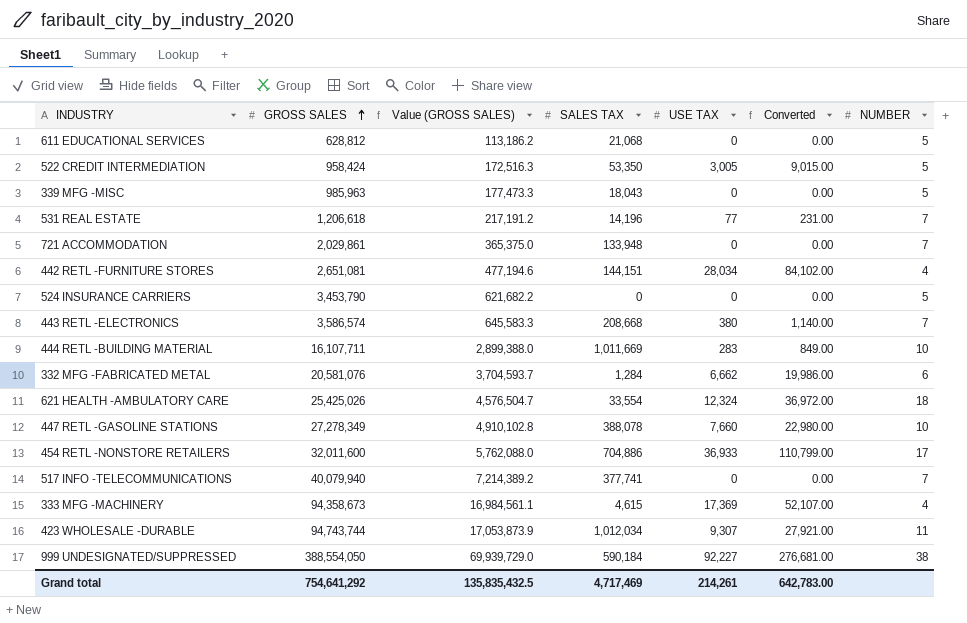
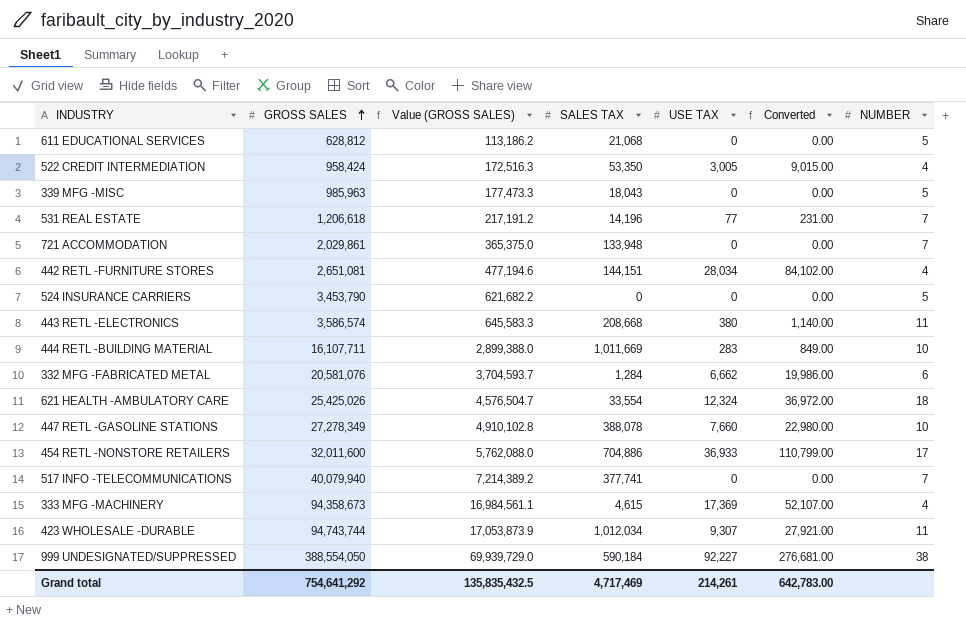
522 CREDIT INTERMEDIATION | NUMBER: 5 -> 4
443 RETL -ELECTRONICS | NUMBER: 7 -> 11

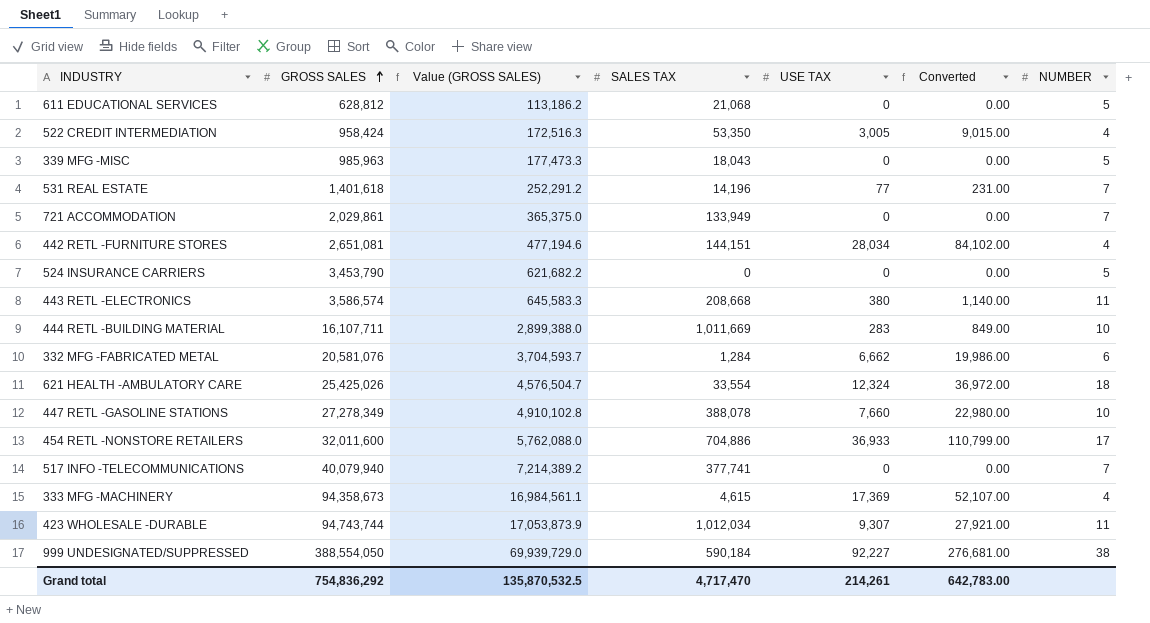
531 REAL ESTATE | GROSS SALES: 1,206,618 -> 1,401,618
531 REAL ESTATE | Value (GROSS SALES): 217,191.2 -> 252,291.2
721 ACCOMMODATION | SALES TAX: 133,948 -> 133,949
Grand total | GROSS SALES: 754,641,292 -> 754,836,292
Grand total | Value (GROSS SALES): 135,835,432.5 -> 135,870,532.5
Grand total | SALES TAX: 4,717,469 -> 4,717,470

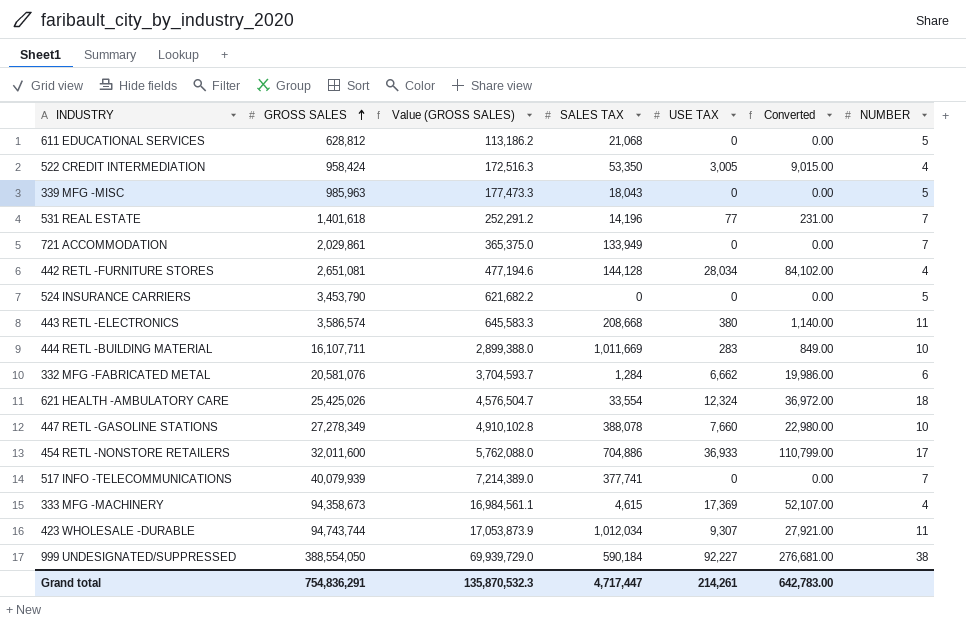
442 RETL -FURNITURE STORES | SALES TAX: 144,151 -> 144,128
517 INFO -TELECOMMUNICATIONS | GROSS SALES: 40,079,940 -> 40,079,939
517 INFO -TELECOMMUNICATIONS | Value (GROSS SALES): 7,214,389.2 -> 7,214,389.0
Grand total | GROSS SALES: 754,836,292 -> 754,836,291
Grand total | Value (GROSS SALES): 135,870,532.5 -> 135,870,532.3
Grand total | SALES TAX: 4,717,470 -> 4,717,447

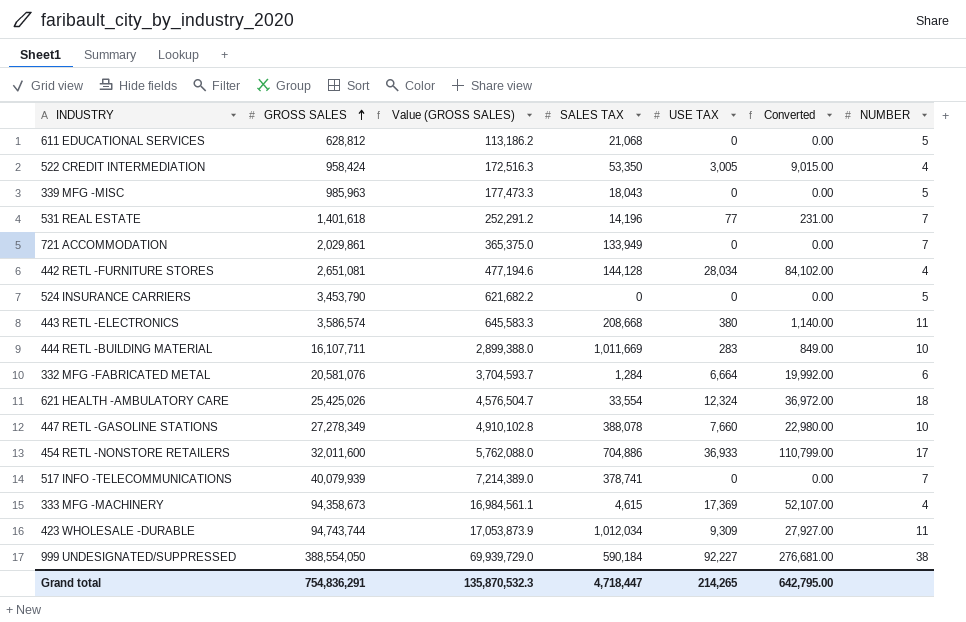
332 MFG -FABRICATED METAL | USE TAX: 6,662 -> 6,664
332 MFG -FABRICATED METAL | Converted: 19,986.00 -> 19,992.00
517 INFO -TELECOMMUNICATIONS | SALES TAX: 377,741 -> 378,741
423 WHOLESALE -DURABLE | USE TAX: 9,307 -> 9,309
423 WHOLESALE -DURABLE | Converted: 27,921.00 -> 27,927.00
Grand total | SALES TAX: 4,717,447 -> 4,718,447
Grand total | USE TAX: 214,261 -> 214,265
Grand total | Converted: 642,783.00 -> 642,795.00

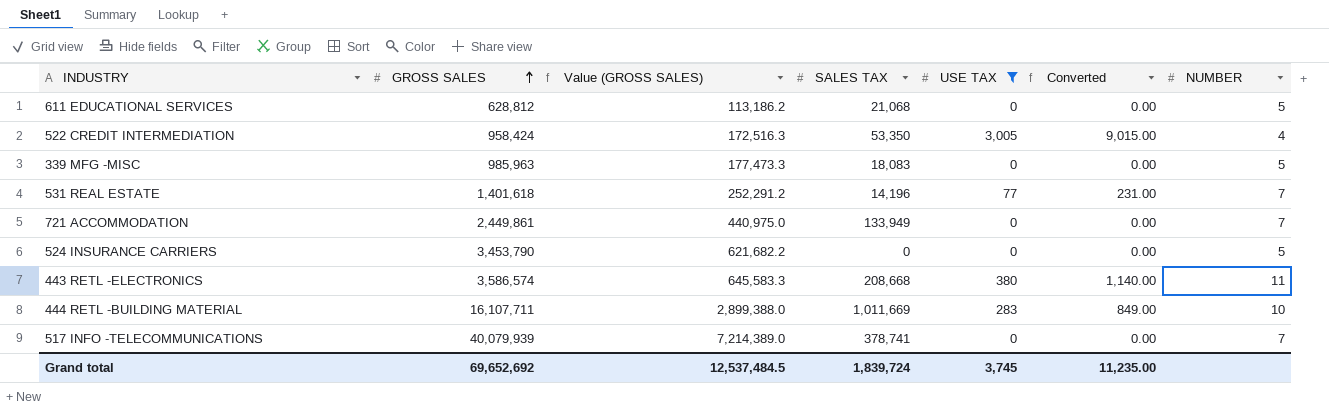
filter: none -> USE TAX <= 3,005
339 MFG -MISC | SALES TAX: 18,043 -> 18,083
721 ACCOMMODATION | GROSS SALES: 2,029,861 -> 2,449,861
721 ACCOMMODATION | Value (GROSS SALES): 365,375.0 -> 440,975.0
Grand total | GROSS SALES: 754,836,291 -> 69,652,692
Grand total | Value (GROSS SALES): 135,870,532.3 -> 12,537,484.5
Grand total | SALES TAX: 4,718,447 -> 1,839,724
Grand total | USE TAX: 214,265 -> 3,745
Grand total | Converted: 642,795.00 -> 11,235.00

